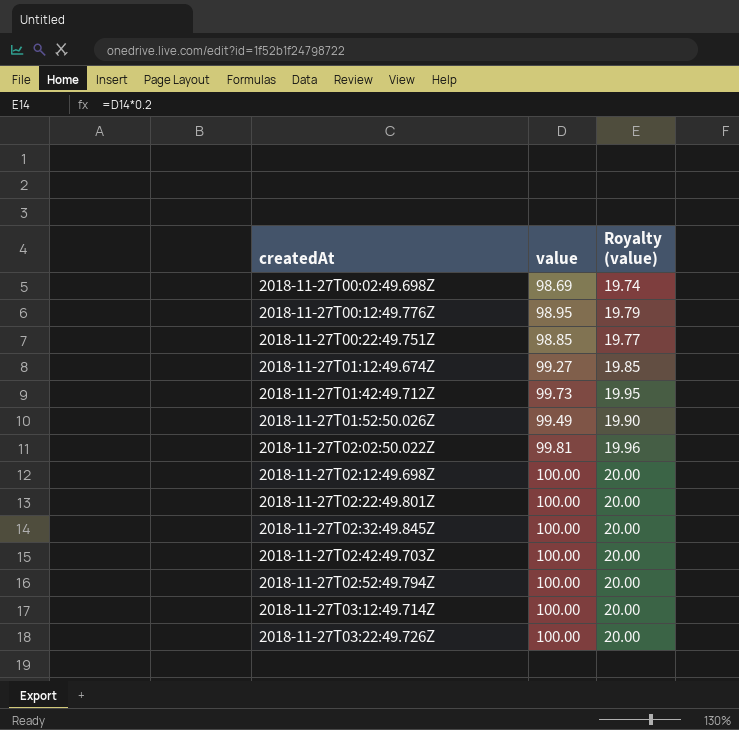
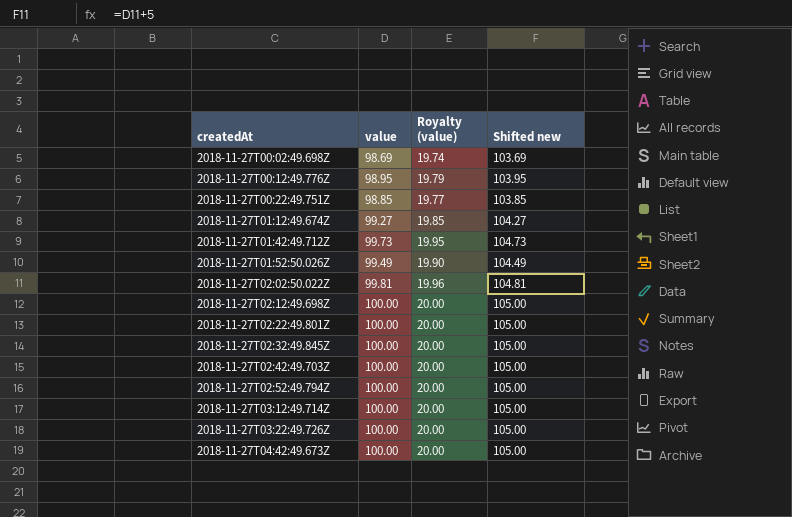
column Shifted new | formula: none -> [value] + 5
row 2018-11-27T04:42:49.673Z: none -> 100.00 | 20.00 | 105.00

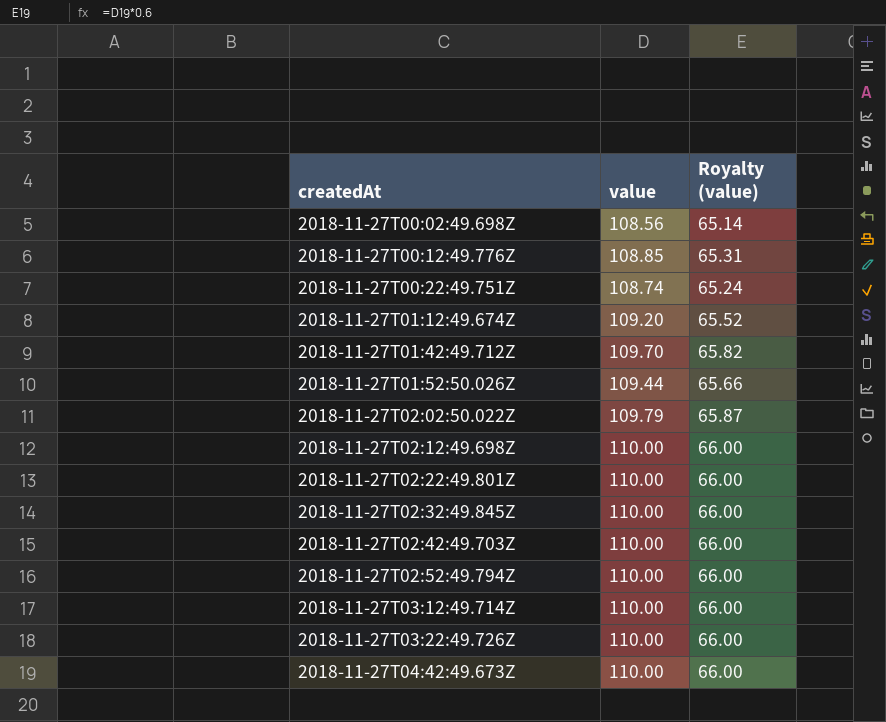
column Shifted new | formula: [value] + 5 -> none
column Royalty (value) | formula: [value] * 0.2 -> [value] * 0.6
2018-11-27T00:02:49.698Z | value: 98.69 -> 108.56
2018-11-27T00:12:49.776Z | value: 98.95 -> 108.85
2018-11-27T00:22:49.751Z | value: 98.85 -> 108.74
2018-11-27T01:12:49.674Z | value: 99.27 -> 109.20
2018-11-27T01:42:49.712Z | value: 99.73 -> 109.70
2018-11-27T01:52:50.026Z | value: 99.49 -> 109.44
2018-11-27T02:02:50.022Z | value: 99.81 -> 109.79
2018-11-27T02:12:49.698Z | value: 100.00 -> 110.00
2018-11-27T02:22:49.801Z | value: 100.00 -> 110.00
2018-11-27T02:32:49.845Z | value: 100.00 -> 110.00
2018-11-27T02:42:49.703Z | value: 100.00 -> 110.00
2018-11-27T02:52:49.794Z | value: 100.00 -> 110.00
2018-11-27T03:12:49.714Z | value: 100.00 -> 110.00
2018-11-27T03:22:49.726Z | value: 100.00 -> 110.00
2018-11-27T04:42:49.673Z | value: 100.00 -> 110.00

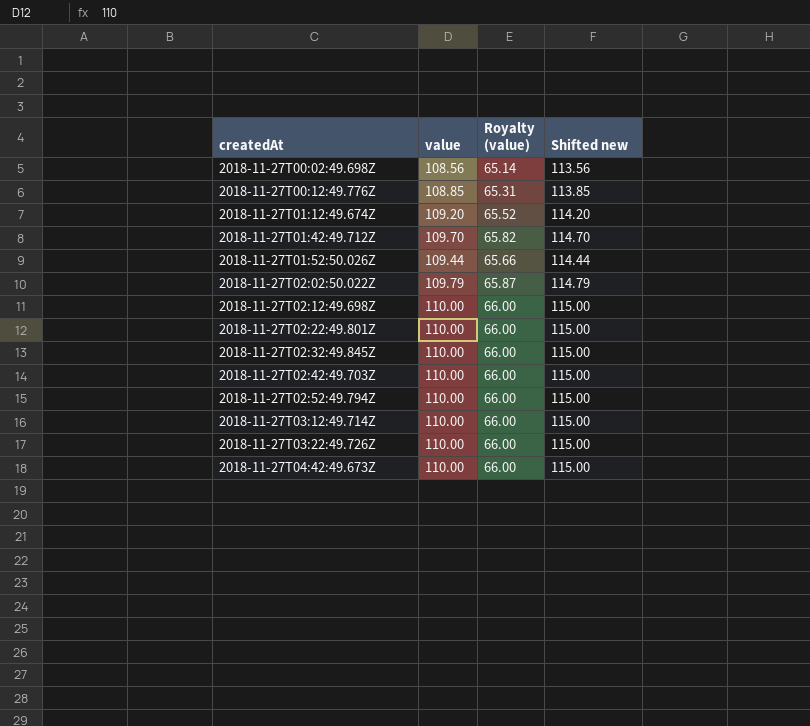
column Shifted new | formula: none -> [value] + 5
row 2018-11-27T00:22:49.751Z: 108.74 | 65.24 -> none

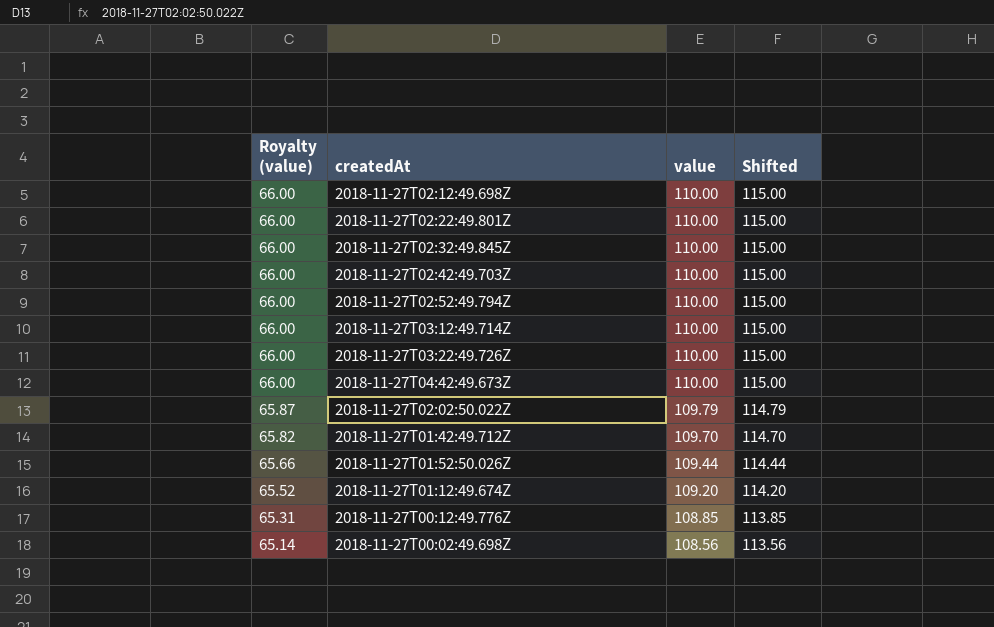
row order: createdAt ascending -> Royalty (value) descending
column Royalty (value) | position: 3 -> 1
column name: Shifted new -> Shifted

